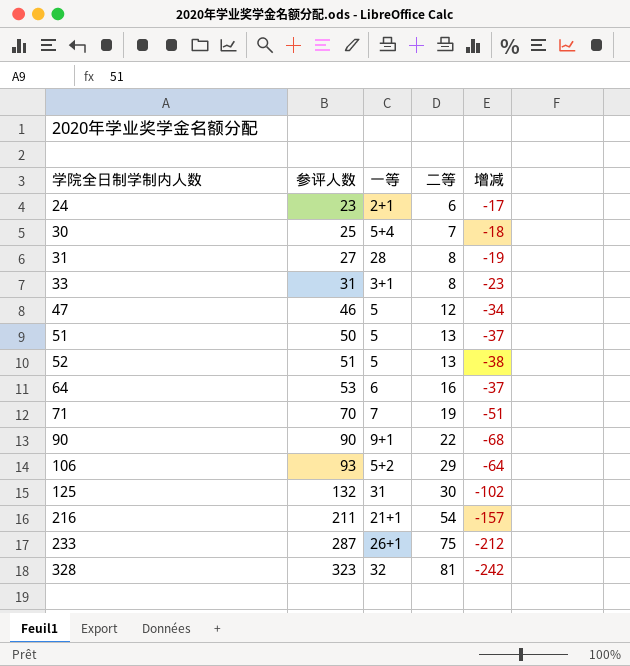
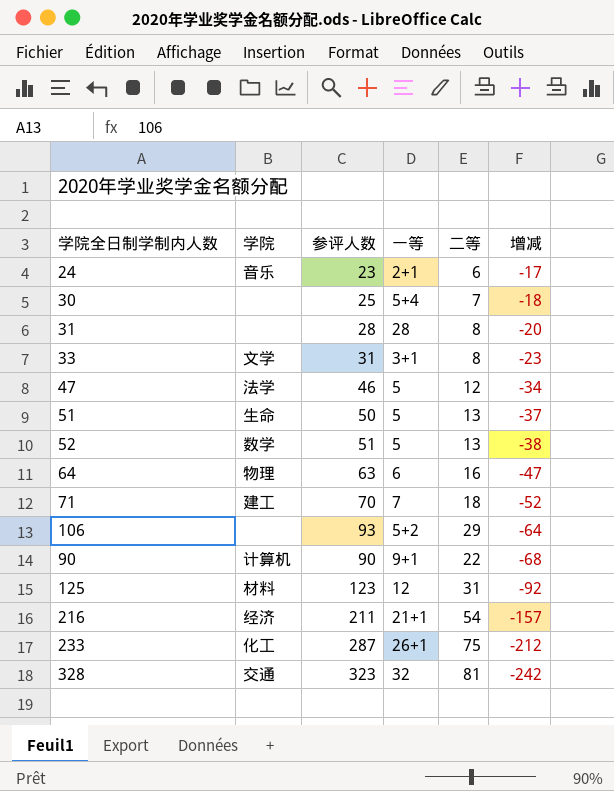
row order: 学院全日制学制内人数 ascending -> 增减 descending
column 学院 | position: none -> 2
31 | 参评人数: 27 -> 28
31 | 增减: -19 -> -20
64 | 参评人数: 53 -> 63
64 | 增减: -37 -> -47
71 | 二等: 19 -> 18
71 | 增减: -51 -> -52
125 | 参评人数: 132 -> 123
125 | 一等: 31 -> 12
125 | 二等: 30 -> 31
125 | 增减: -102 -> -92

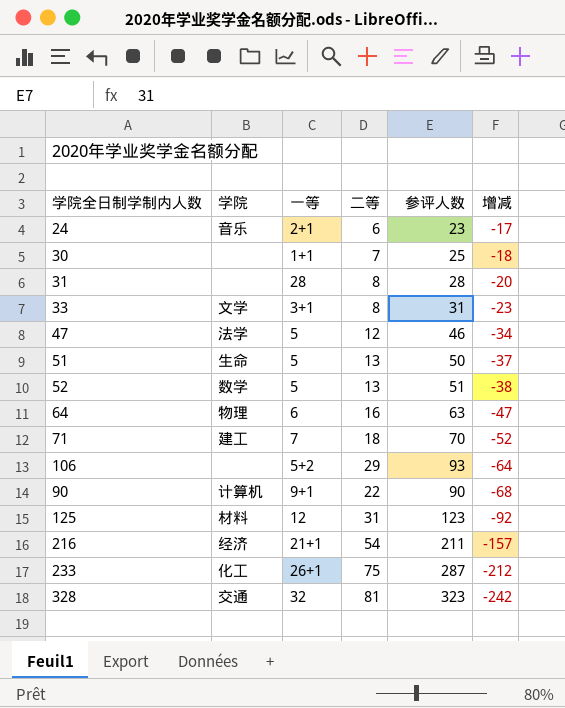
column 参评人数 | position: 3 -> 5
30 | 一等: 5+4 -> 1+1

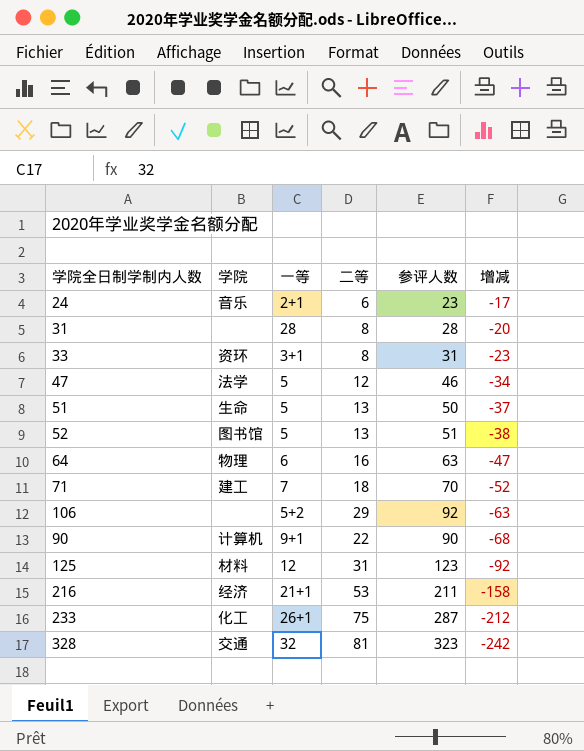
row 30: none | 1+1 | 7 | 25 | -18 -> none
33 | 学院: 文学 -> 资环
52 | 学院: 数学 -> 图书馆
106 | 参评人数: 93 -> 92
106 | 增减: -64 -> -63
216 | 二等: 54 -> 53
216 | 增减: -157 -> -158

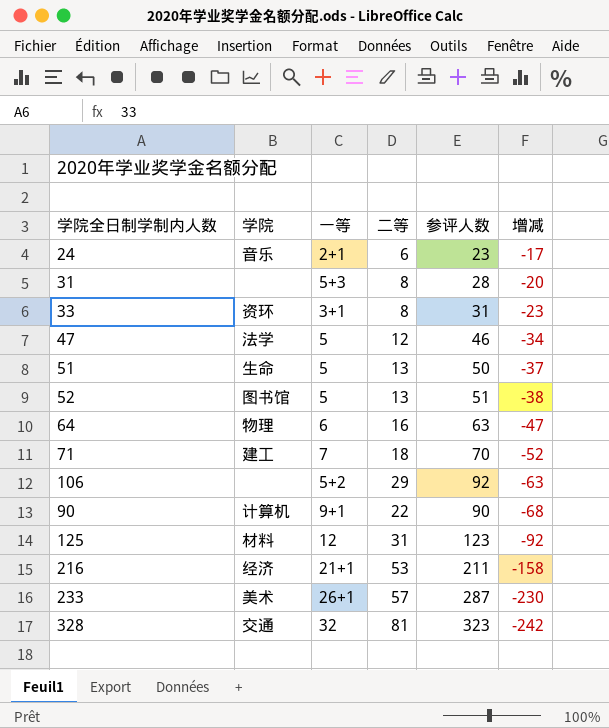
31 | 一等: 28 -> 5+3
233 | 学院: 化工 -> 美术
233 | 二等: 75 -> 57
233 | 增减: -212 -> -230

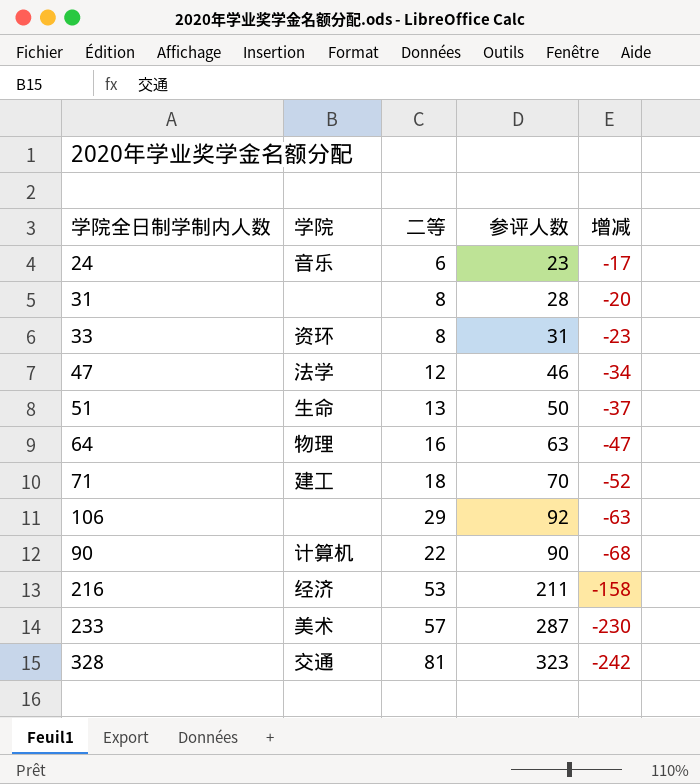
column 一等 | position: 3 -> none
row 52: 图书馆 | 5 | 13 | 51 | -38 -> none
row 125: 材料 | 12 | 31 | 123 | -92 -> none

